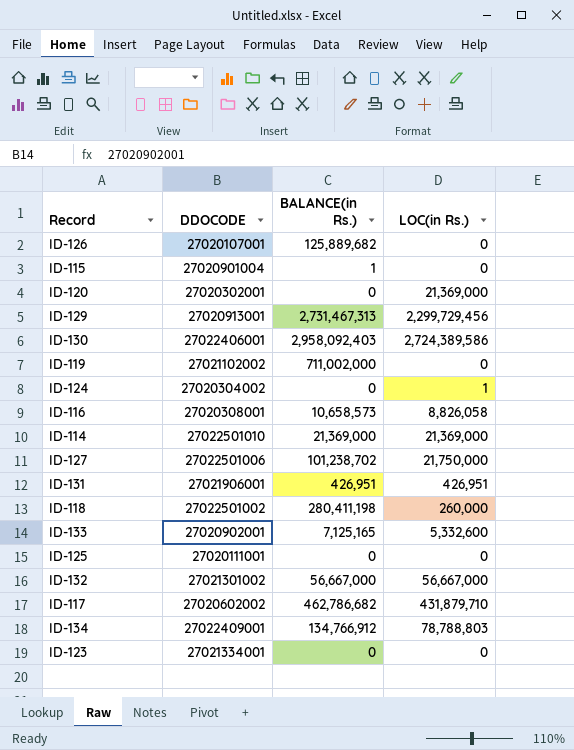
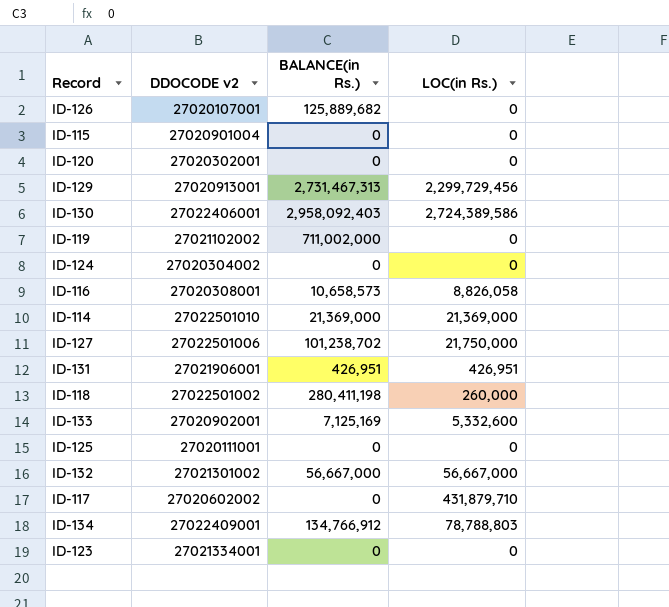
column name: DDOCODE -> DDOCODE v2
ID-115 | BALANCE(in Rs.): 1 -> 0
ID-120 | LOC(in Rs.): 21,369,000 -> 0
ID-124 | LOC(in Rs.): 1 -> 0
ID-133 | BALANCE(in Rs.): 7,125,165 -> 7,125,169
ID-117 | BALANCE(in Rs.): 462,786,682 -> 0

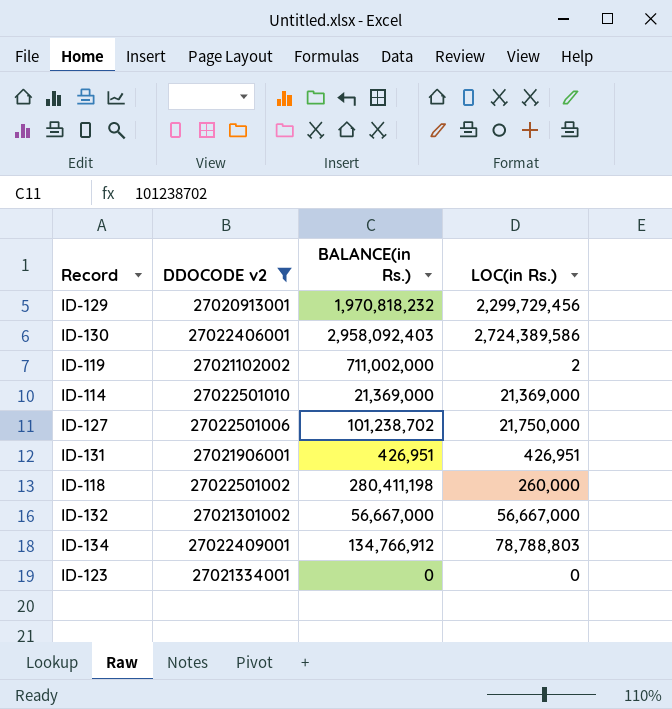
filter: none -> DDOCODE v2 >= 27020913001
ID-129 | BALANCE(in Rs.): 2,731,467,313 -> 1,970,818,232
ID-119 | LOC(in Rs.): 0 -> 2

